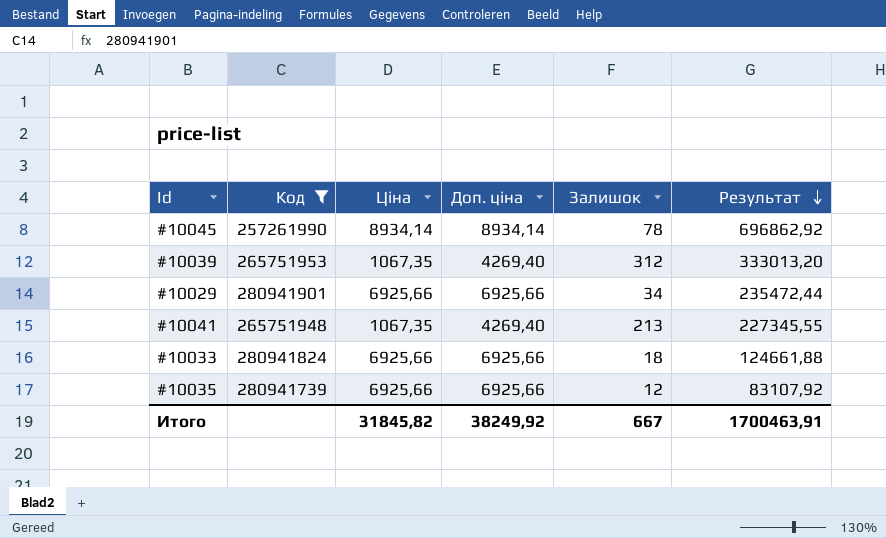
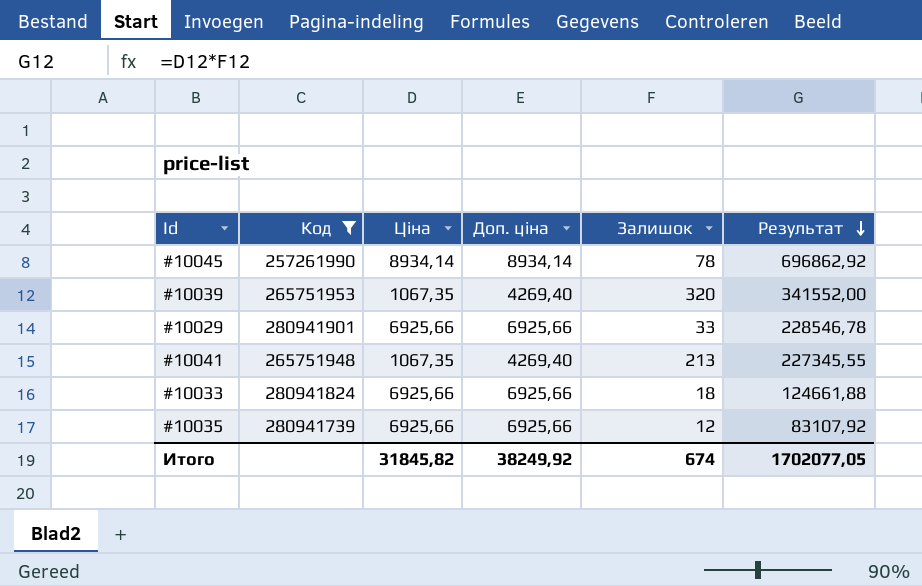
#10039 | Залишок: 312 -> 320
#10039 | Результат: 333013,20 -> 341552,00
#10029 | Залишок: 34 -> 33
#10029 | Результат: 235472,44 -> 228546,78
Итого | Залишок: 667 -> 674
Итого | Результат: 1700463,91 -> 1702077,05

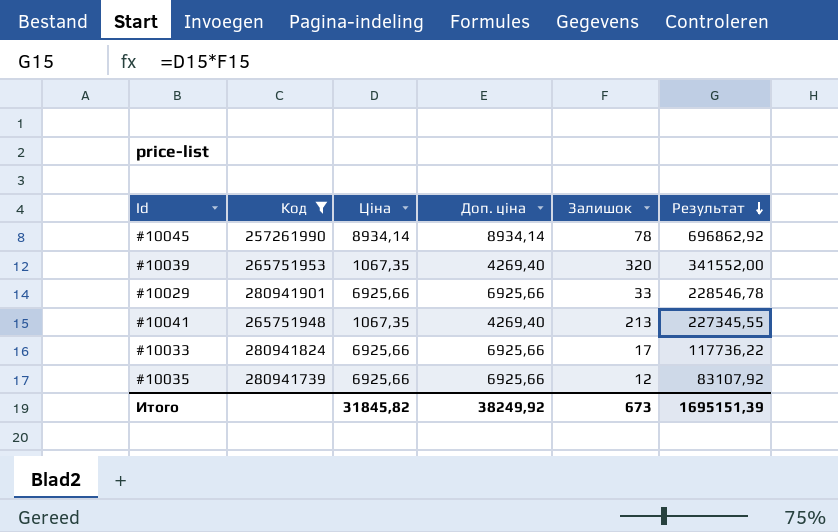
#10033 | Залишок: 18 -> 17
#10033 | Результат: 124661,88 -> 117736,22
Итого | Залишок: 674 -> 673
Итого | Результат: 1702077,05 -> 1695151,39

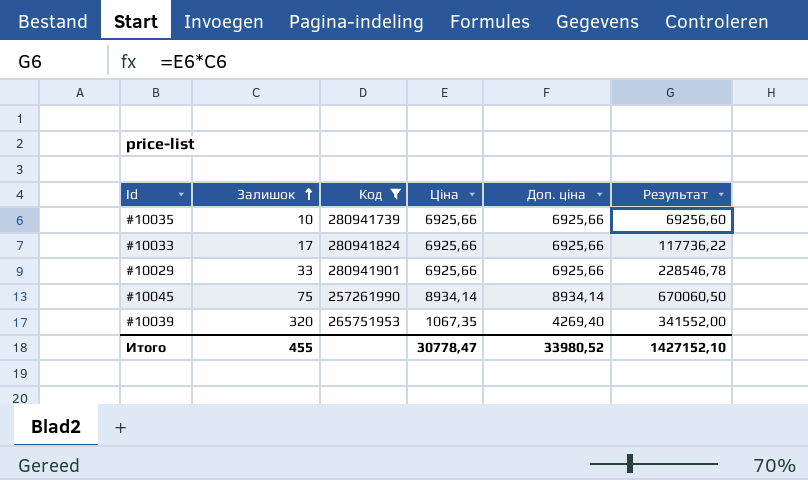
row order: Результат descending -> Залишок ascending
column Залишок | position: 5 -> 2
row #10041: 265751948 | 1067,35 | 4269,40 | 213 | 227345,55 -> none
#10035 | Залишок: 12 -> 10
#10035 | Результат: 83107,92 -> 69256,60
#10045 | Залишок: 78 -> 75
#10045 | Результат: 696862,92 -> 670060,50
Итого | Залишок: 673 -> 455
Итого | Ціна: 31845,82 -> 30778,47
Итого | Доп. ціна: 38249,92 -> 33980,52
Итого | Результат: 1695151,39 -> 1427152,10

